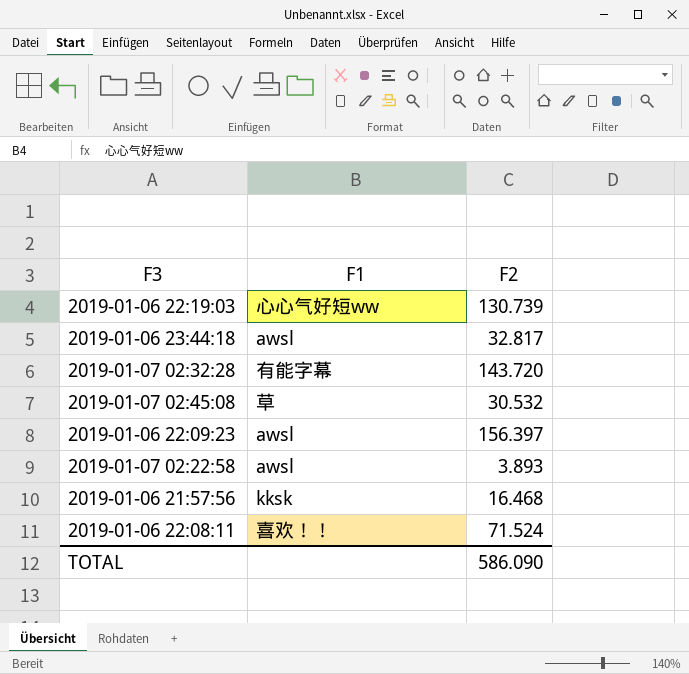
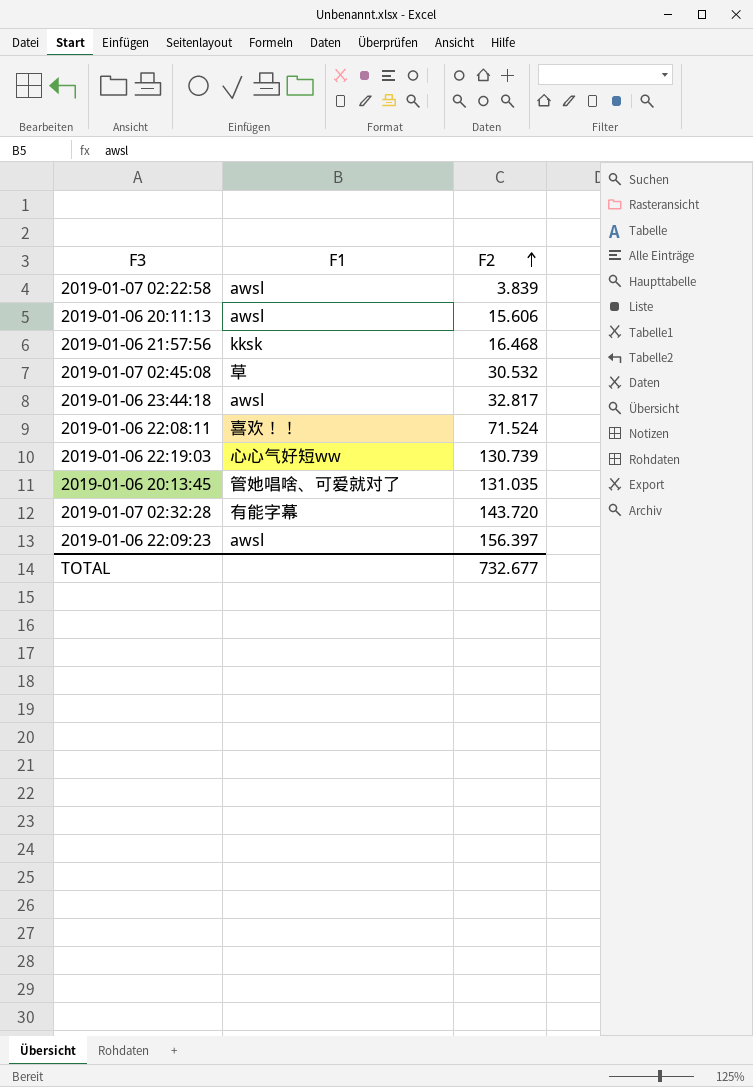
row order: none -> F2 ascending
2019-01-07 02:22:58 | F2: 3.893 -> 3.839
row 2019-01-06 20:11:13: none -> awsl | 15.606
row 2019-01-06 20:13:45: none -> 管她唱啥、可爱就对了 | 131.035
TOTAL | F2: 586.090 -> 732.677

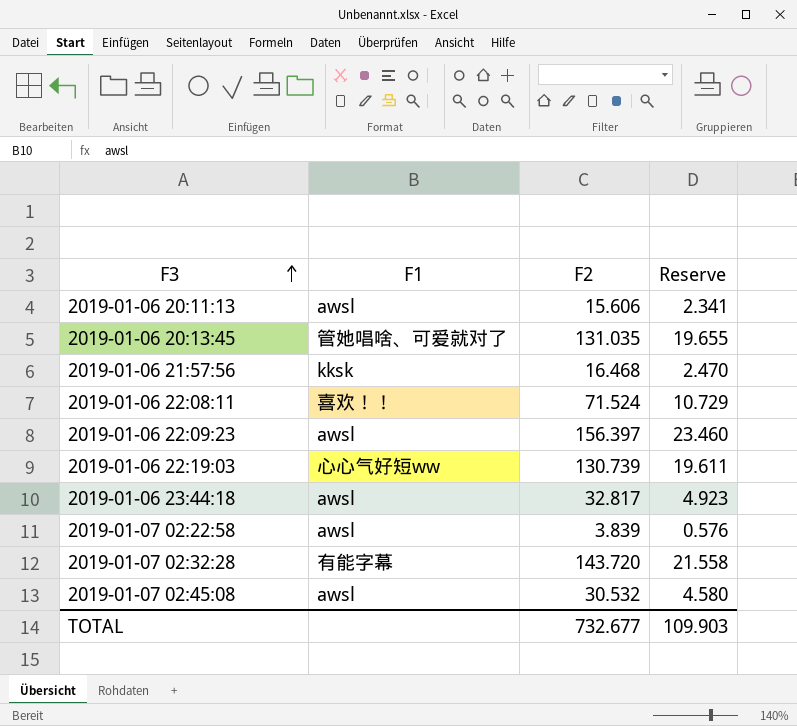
row order: F2 ascending -> F3 ascending
column Reserve | formula: none -> [F2] * 0.15
2019-01-07 02:45:08 | F1: 草 -> awsl

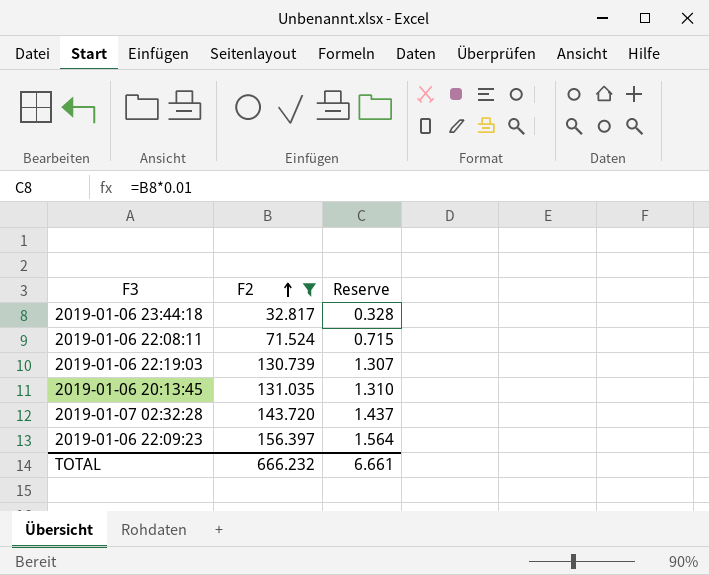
filter: none -> F2 >= 32.817
row order: F3 ascending -> F2 ascending
column F1 | position: 2 -> none
column Reserve | formula: [F2] * 0.15 -> [F2] * 0.01
TOTAL | F2: 732.677 -> 666.232
TOTAL | Reserve: 109.903 -> 6.661

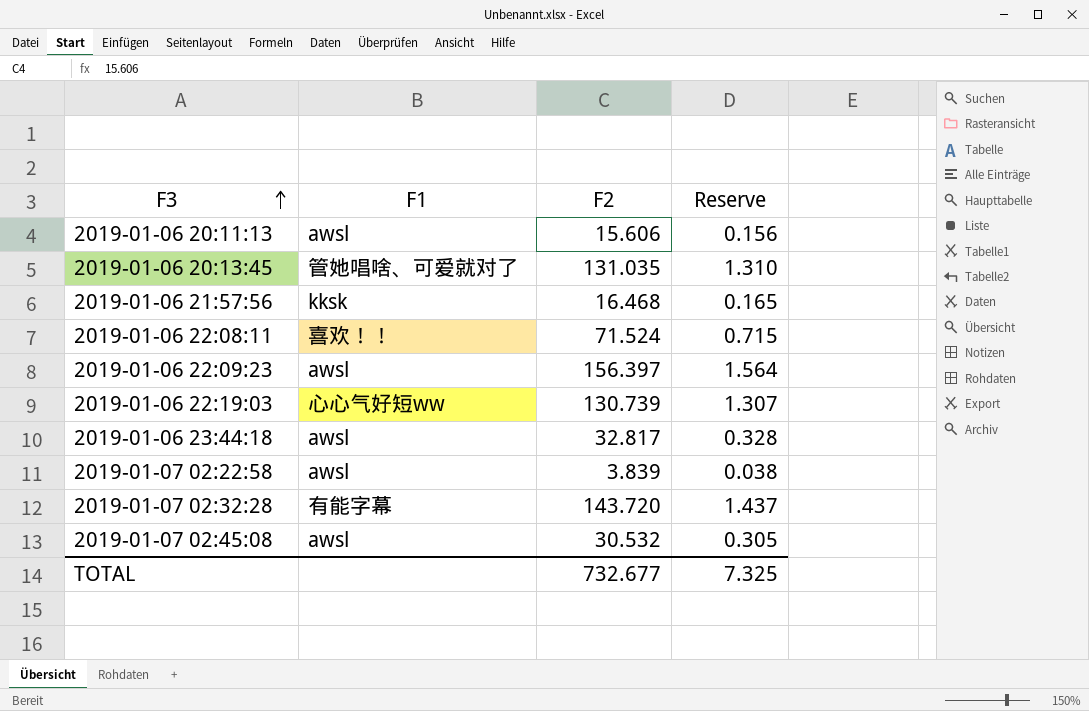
filter: F2 >= 32.817 -> none
row order: F2 ascending -> F3 ascending
column F1 | position: none -> 2
TOTAL | F2: 666.232 -> 732.677
TOTAL | Reserve: 6.661 -> 7.325

